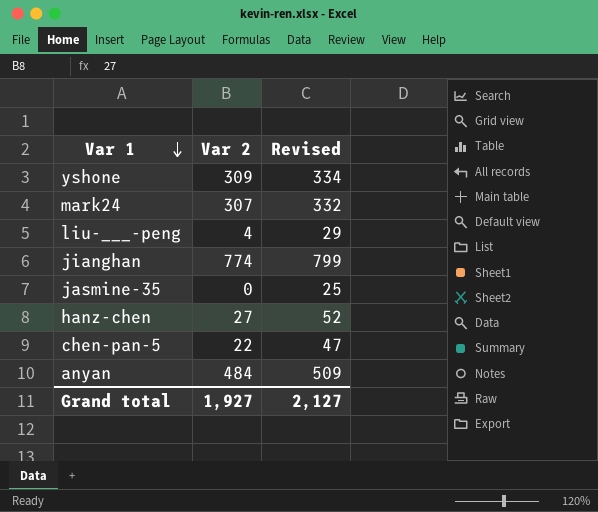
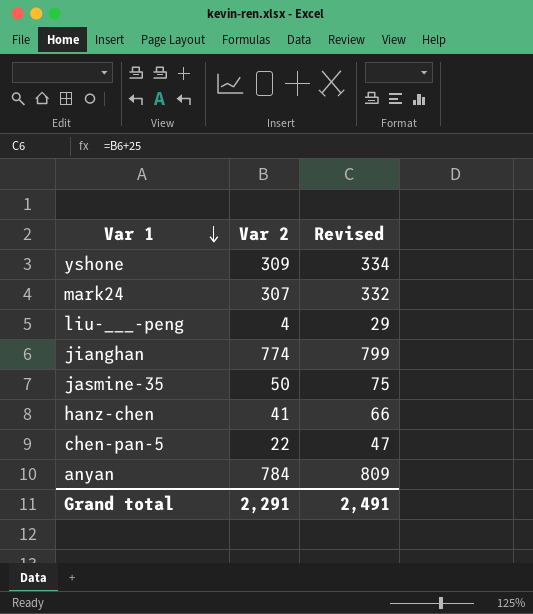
jasmine-35 | Var 2: 0 -> 50
jasmine-35 | Revised: 25 -> 75
hanz-chen | Var 2: 27 -> 41
hanz-chen | Revised: 52 -> 66
anyan | Var 2: 484 -> 784
anyan | Revised: 509 -> 809
Grand total | Var 2: 1,927 -> 2,291
Grand total | Revised: 2,127 -> 2,491

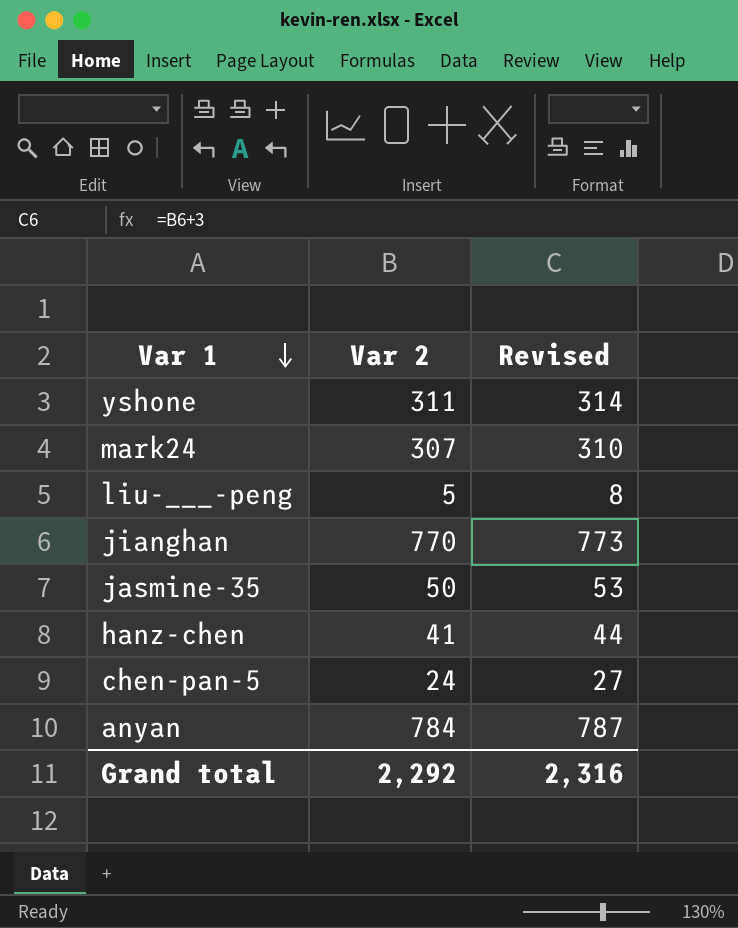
column Revised | formula: [Var 2] + 25 -> [Var 2] + 3
yshone | Var 2: 309 -> 311
liu-___-peng | Var 2: 4 -> 5
jianghan | Var 2: 774 -> 770
chen-pan-5 | Var 2: 22 -> 24
Grand total | Var 2: 2,291 -> 2,292
Grand total | Revised: 2,491 -> 2,316

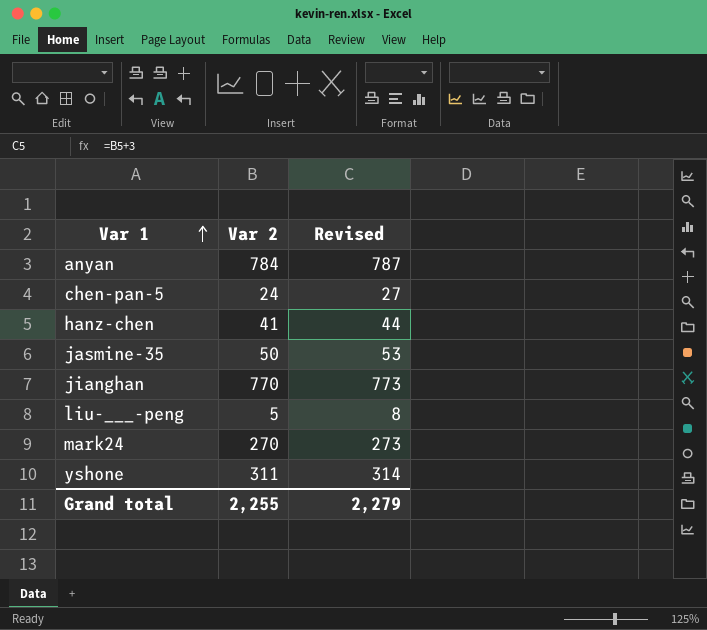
row order: Var 1 descending -> Var 1 ascending
mark24 | Var 2: 307 -> 270
mark24 | Revised: 310 -> 273
Grand total | Var 2: 2,292 -> 2,255
Grand total | Revised: 2,316 -> 2,279

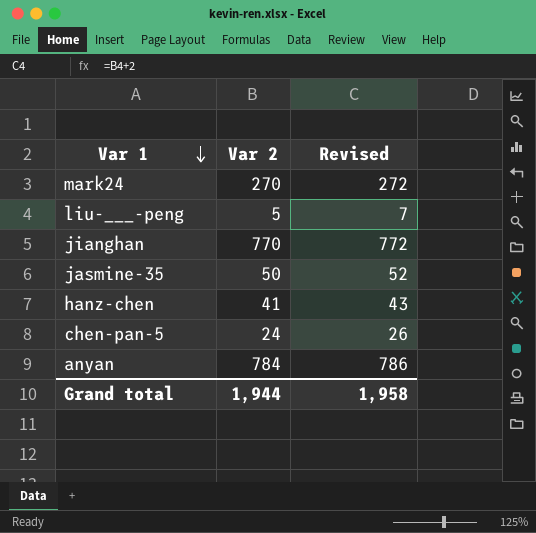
row order: Var 1 ascending -> Var 1 descending
column Revised | formula: [Var 2] + 3 -> [Var 2] + 2
row yshone: 311 | 314 -> none
Grand total | Var 2: 2,255 -> 1,944
Grand total | Revised: 2,279 -> 1,958

